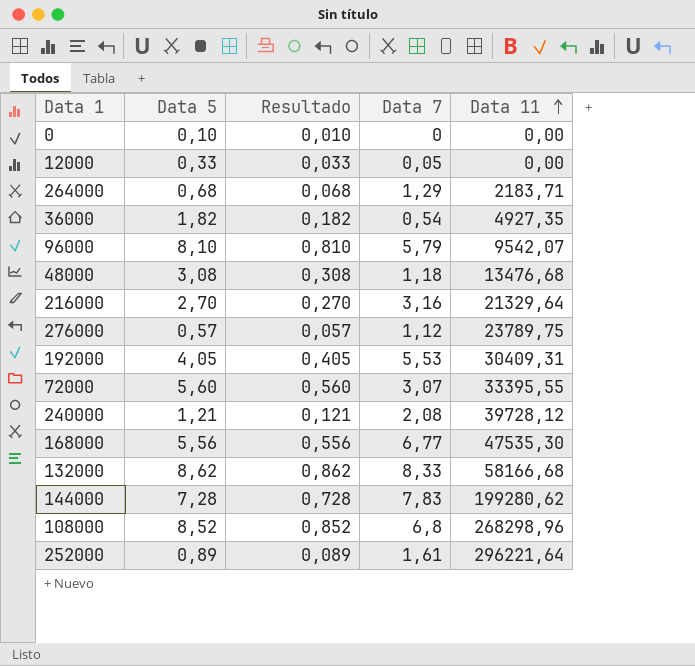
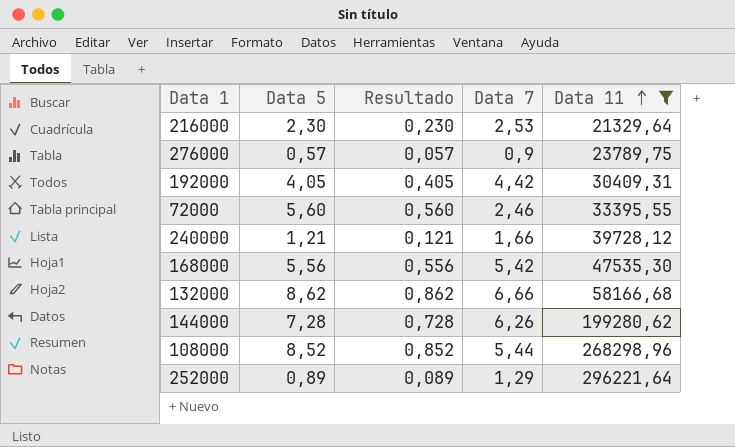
filter: none -> Data 11 >= 21329,64
216000 | Data 5: 2,70 -> 2,30
216000 | Resultado: 0,270 -> 0,230
216000 | Data 7: 3,16 -> 2,53
276000 | Data 7: 1,12 -> 0,9
192000 | Data 7: 5,53 -> 4,42
72000 | Data 7: 3,07 -> 2,46
240000 | Data 7: 2,08 -> 1,66
168000 | Data 7: 6,77 -> 5,42
132000 | Data 7: 8,33 -> 6,66
144000 | Data 7: 7,83 -> 6,26
108000 | Data 7: 6,8 -> 5,44
252000 | Data 7: 1,61 -> 1,29

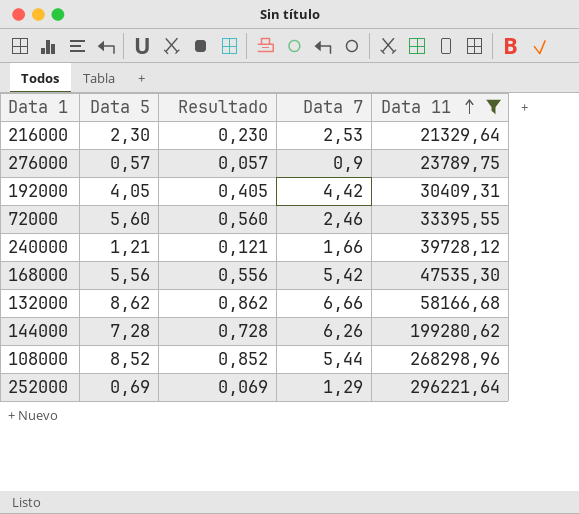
252000 | Data 5: 0,89 -> 0,69
252000 | Resultado: 0,089 -> 0,069

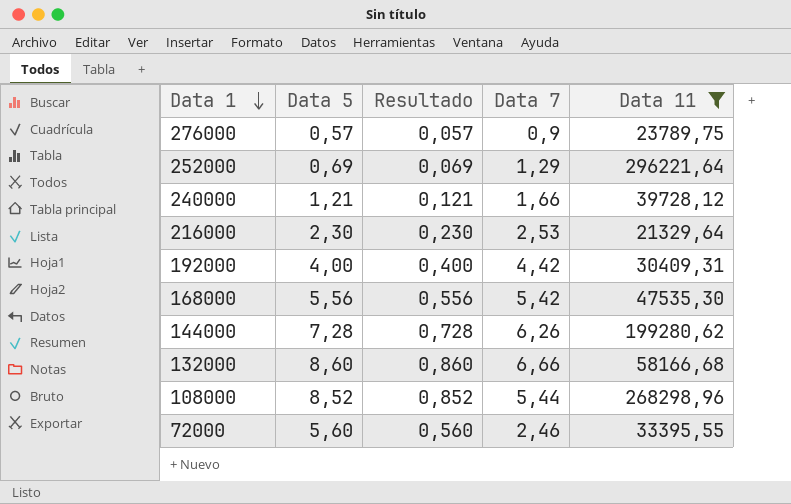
row order: Data 11 ascending -> Data 1 descending
192000 | Data 5: 4,05 -> 4,00
192000 | Resultado: 0,405 -> 0,400
132000 | Data 5: 8,62 -> 8,60
132000 | Resultado: 0,862 -> 0,860

